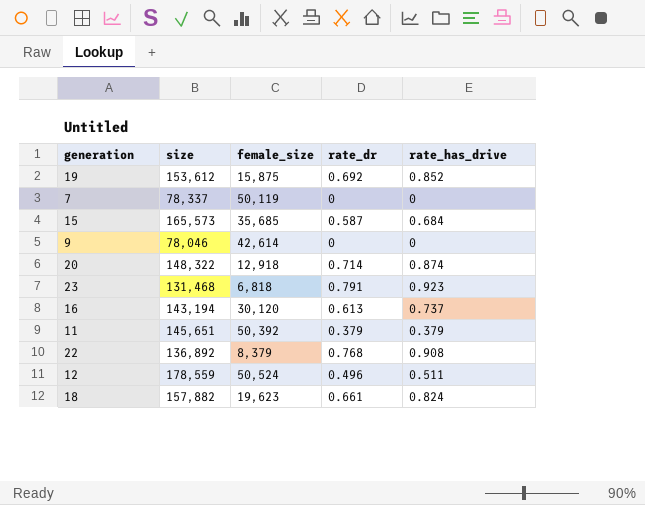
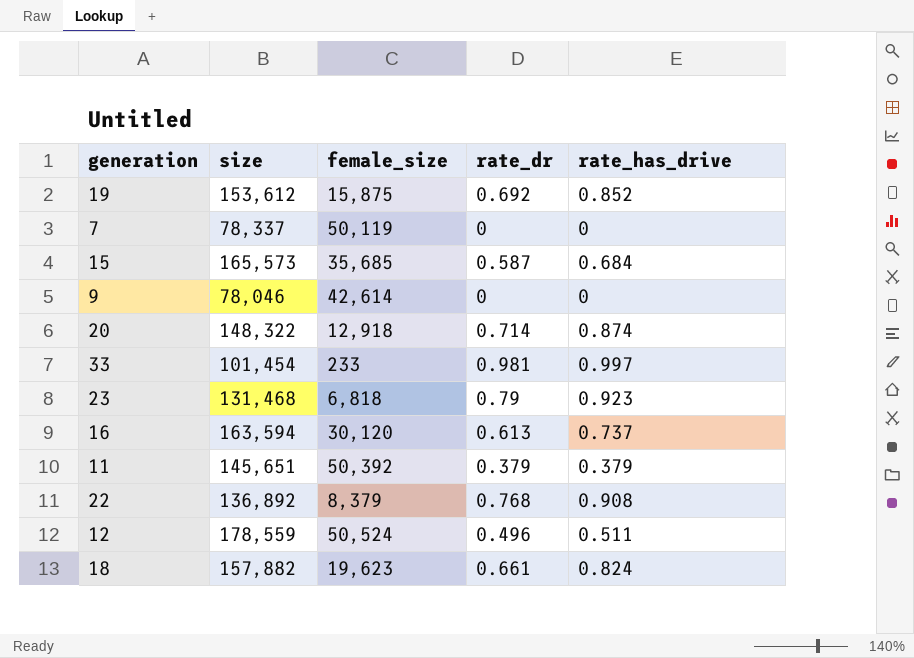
row 33: none -> 101,454 | 233 | 0.981 | 0.997
23 | rate_dr: 0.791 -> 0.79
16 | size: 143,194 -> 163,594

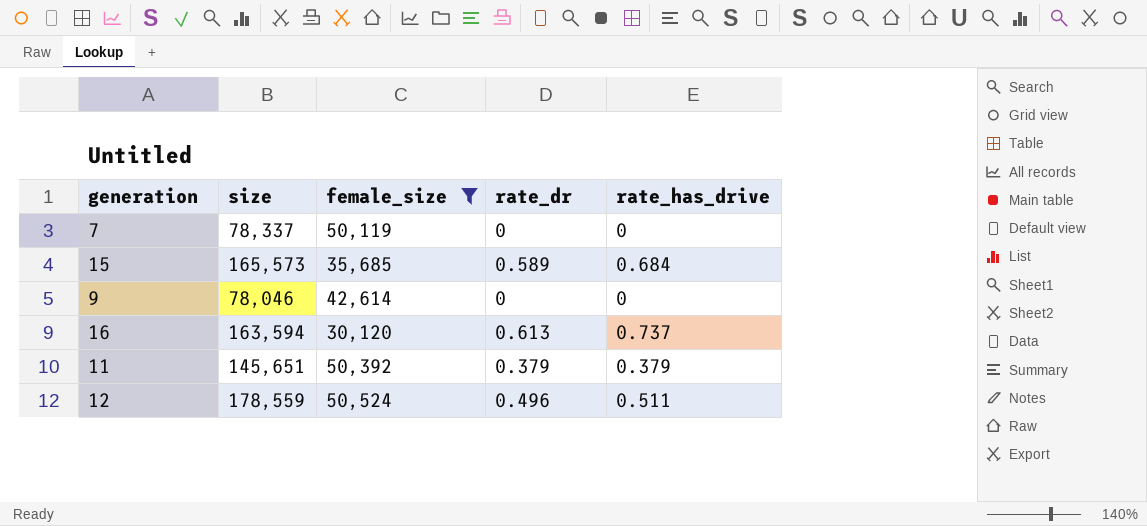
filter: none -> female_size >= 30,120
15 | rate_dr: 0.587 -> 0.589

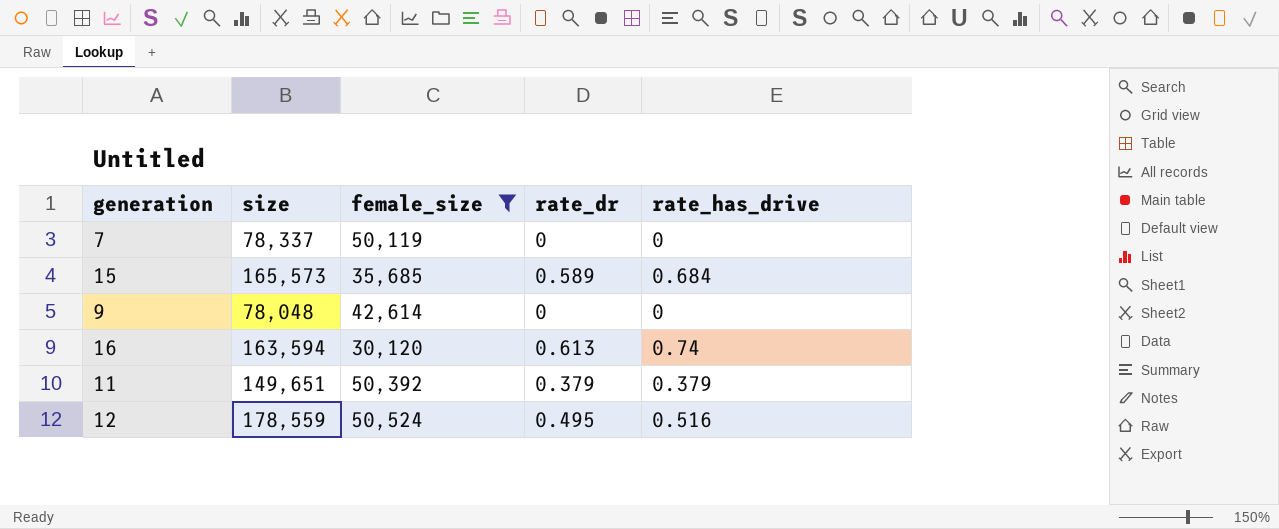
9 | size: 78,046 -> 78,048
16 | rate_has_drive: 0.737 -> 0.74
11 | size: 145,651 -> 149,651
12 | rate_dr: 0.496 -> 0.495
12 | rate_has_drive: 0.511 -> 0.516

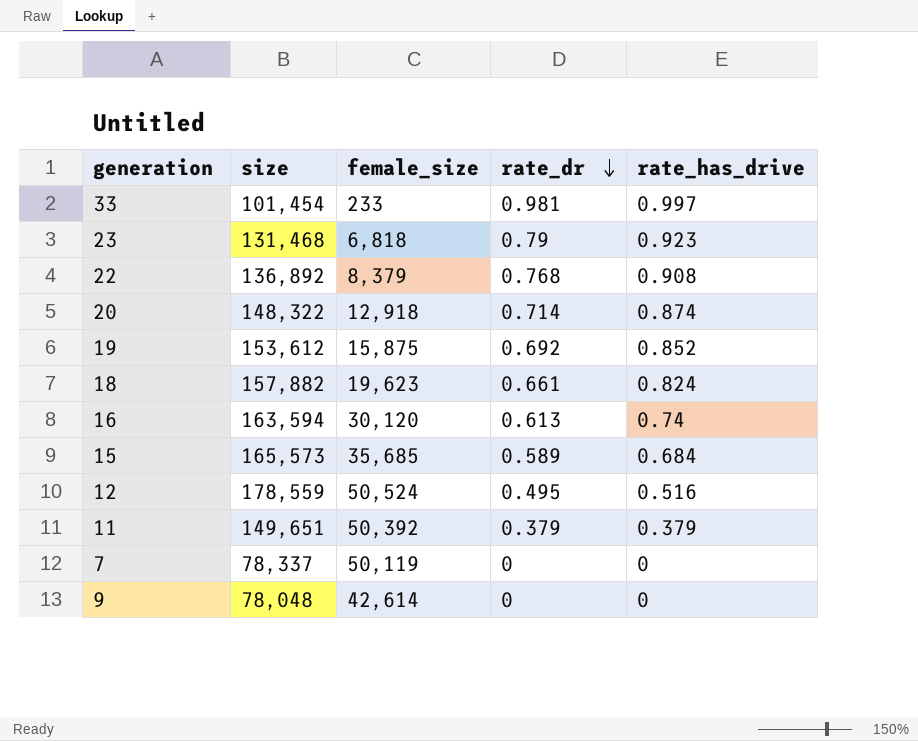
filter: female_size >= 30,120 -> none
row order: none -> rate_dr descending

